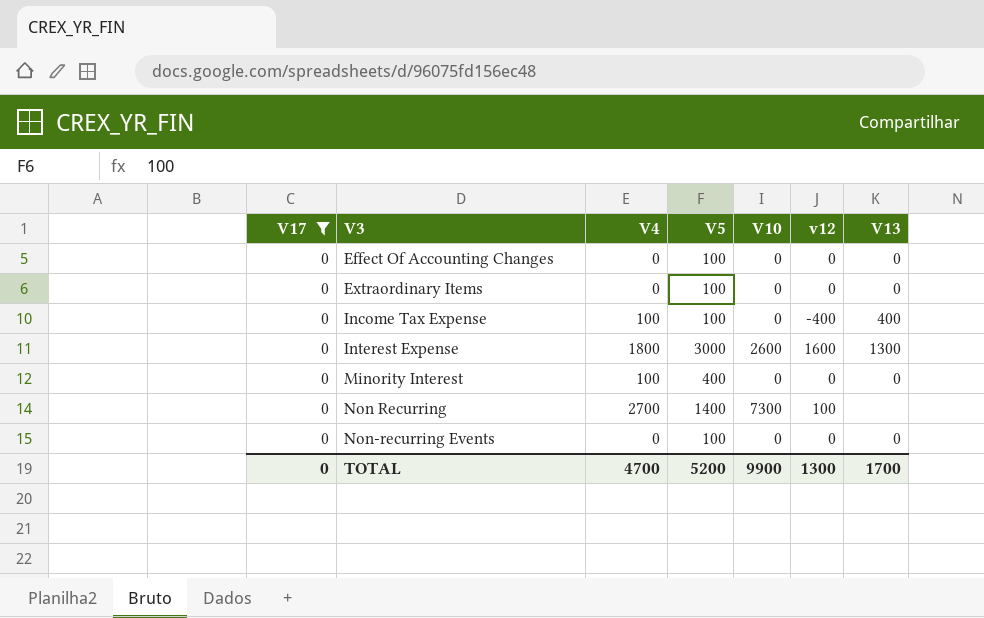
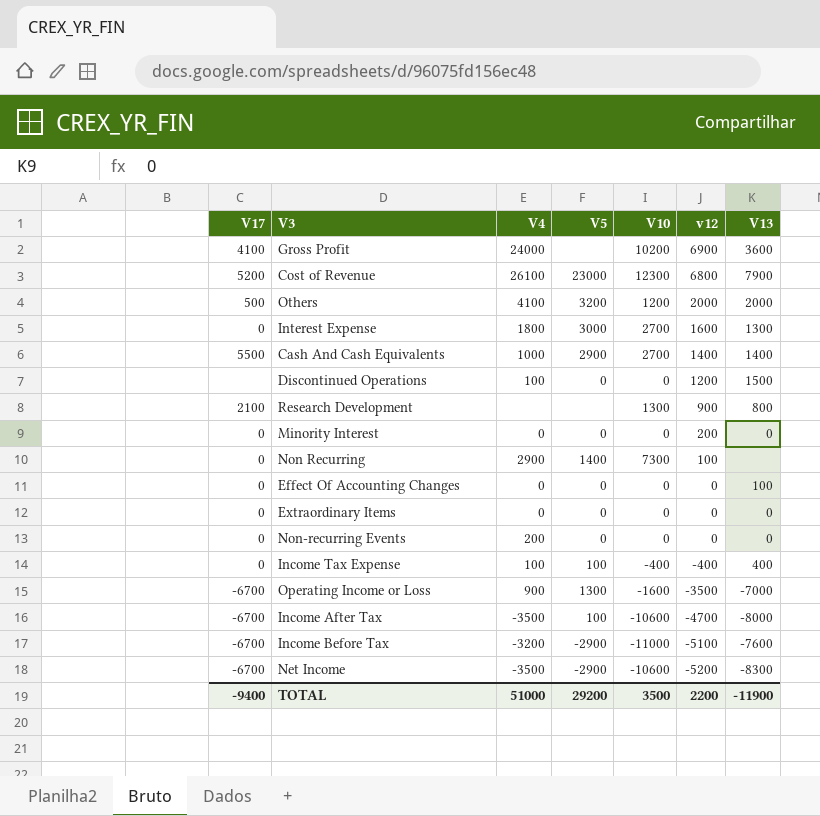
filter: V17 = 0 -> none
row order: V3 ascending -> v12 descending
Interest Expense | V10: 2600 -> 2700
Minority Interest | V4: 100 -> 0
Minority Interest | V5: 400 -> 0
Minority Interest | v12: 0 -> 200
Non Recurring | V4: 2700 -> 2900
Effect Of Accounting Changes | V5: 100 -> 0
Effect Of Accounting Changes | V13: 0 -> 100
Extraordinary Items | V5: 100 -> 0
Non-recurring Events | V4: 0 -> 200
Non-recurring Events | V5: 100 -> 0
Income Tax Expense | V10: 0 -> -400
TOTAL | V17: 0 -> -9400
TOTAL | V4: 4700 -> 51000
TOTAL | V5: 5200 -> 29200
TOTAL | V10: 9900 -> 3500
TOTAL | v12: 1300 -> 2200
TOTAL | V13: 1700 -> -11900

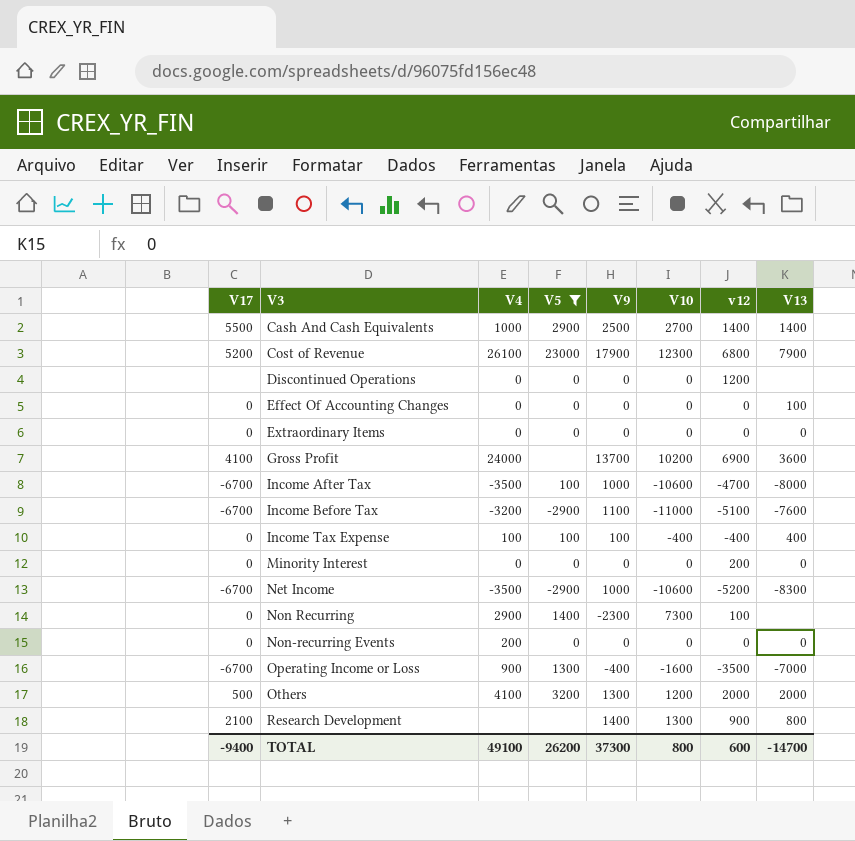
filter: none -> V5 != 3000
row order: v12 descending -> V3 ascending
column V9 | position: none -> 5
Discontinued Operations | V4: 100 -> 0
Discontinued Operations | V13: 1500 -> none
TOTAL | V4: 51000 -> 49100
TOTAL | V5: 29200 -> 26200
TOTAL | V10: 3500 -> 800
TOTAL | v12: 2200 -> 600
TOTAL | V13: -11900 -> -14700

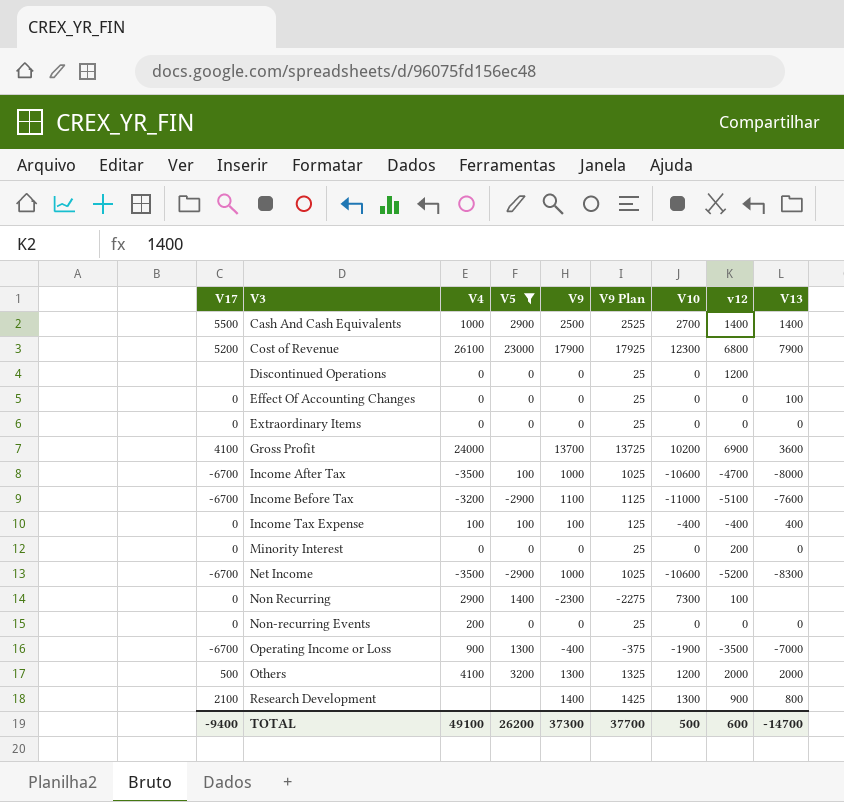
column V9 Plan | formula: none -> [V9] + 25
Operating Income or Loss | V10: -1600 -> -1900
TOTAL | V10: 800 -> 500

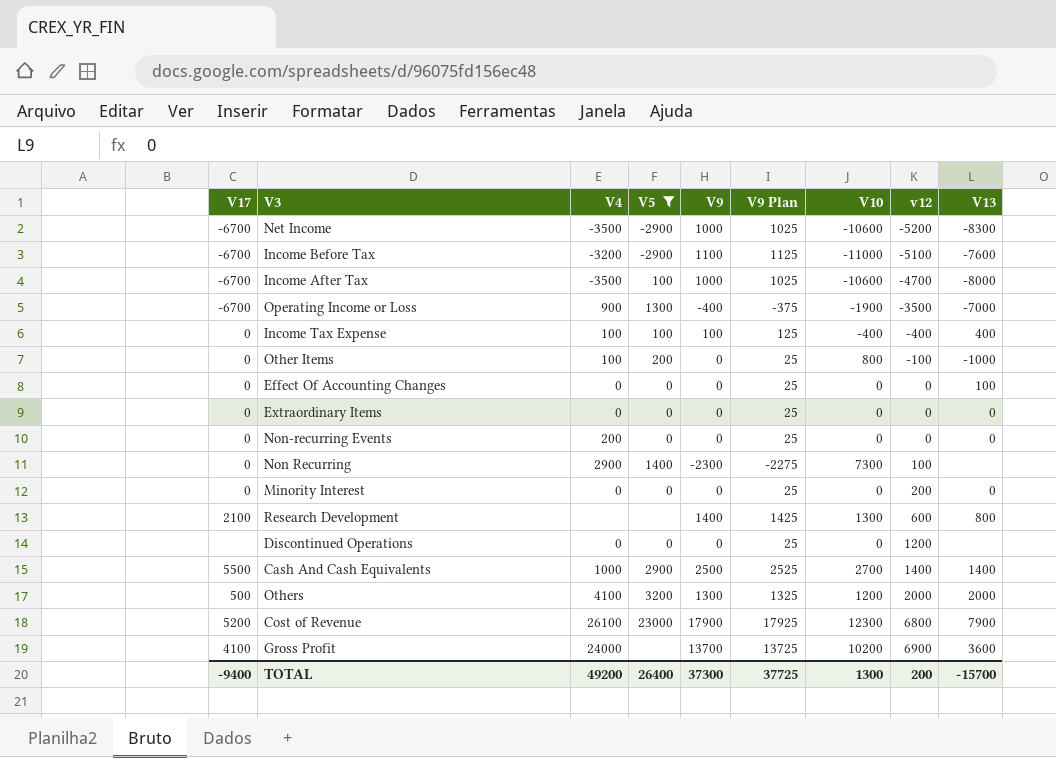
row order: V3 ascending -> v12 ascending
row Other Items: none -> 0 | 100 | 200 | 0 | 25 | 800 | -100 | -1000
Research Development | v12: 900 -> 600
TOTAL | V4: 49100 -> 49200
TOTAL | V5: 26200 -> 26400
TOTAL | V9 Plan: 37700 -> 37725
TOTAL | V10: 500 -> 1300
TOTAL | v12: 600 -> 200
TOTAL | V13: -14700 -> -15700

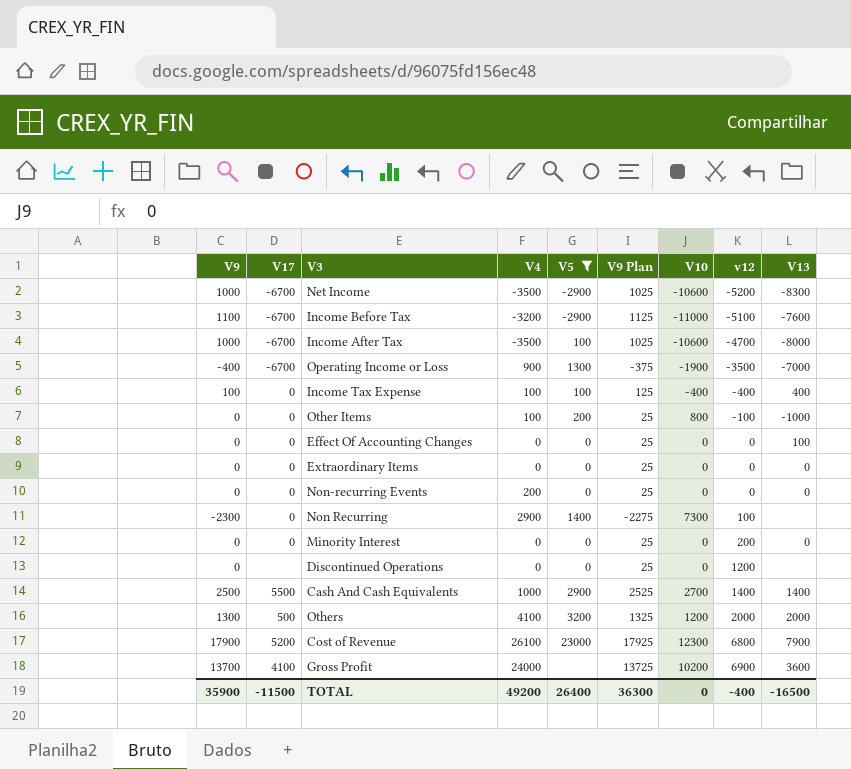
column V9 | position: 5 -> 1
row Research Development: 2100 | none | none | 1400 | 1425 | 1300 | 600 | 800 -> none
TOTAL | V9: 37300 -> 35900
TOTAL | V17: -9400 -> -11500
TOTAL | V9 Plan: 37725 -> 36300
TOTAL | V10: 1300 -> 0
TOTAL | v12: 200 -> -400
TOTAL | V13: -15700 -> -16500

